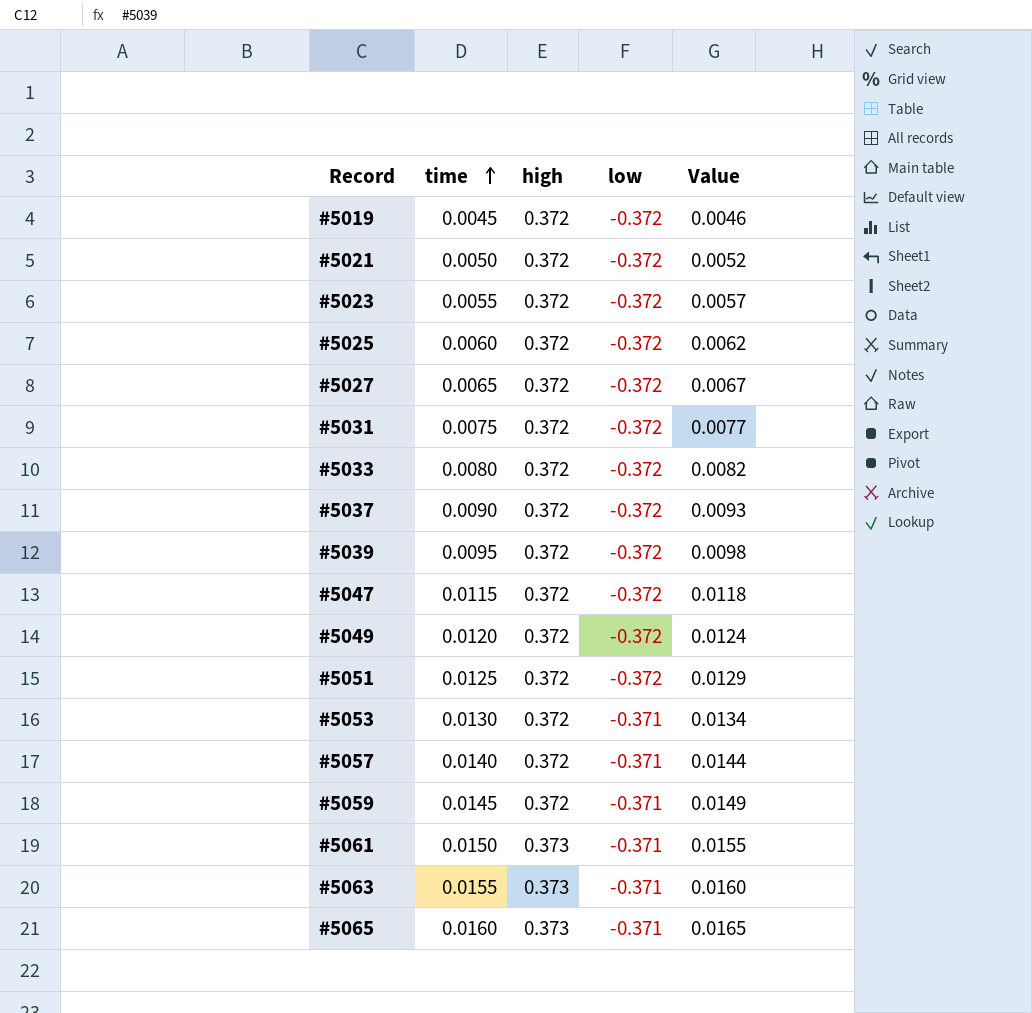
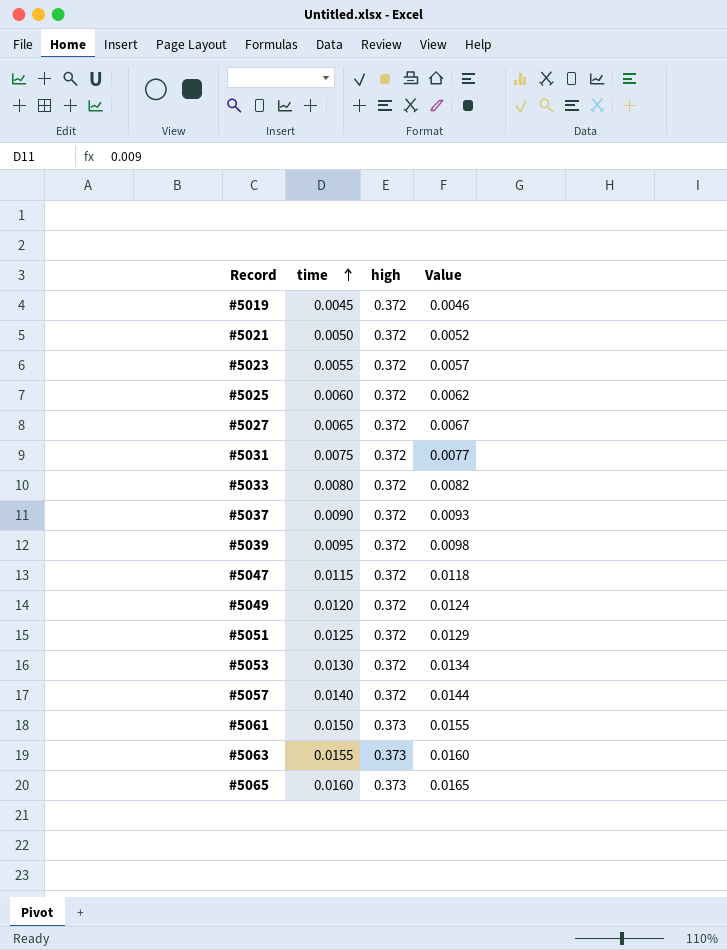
column low | position: 4 -> none
row #5059: 0.0145 | 0.372 | -0.371 | 0.0149 -> none

